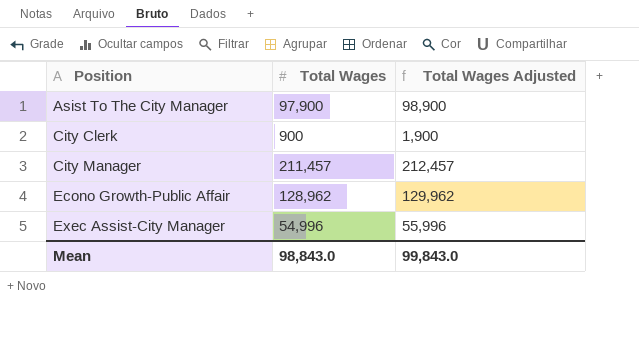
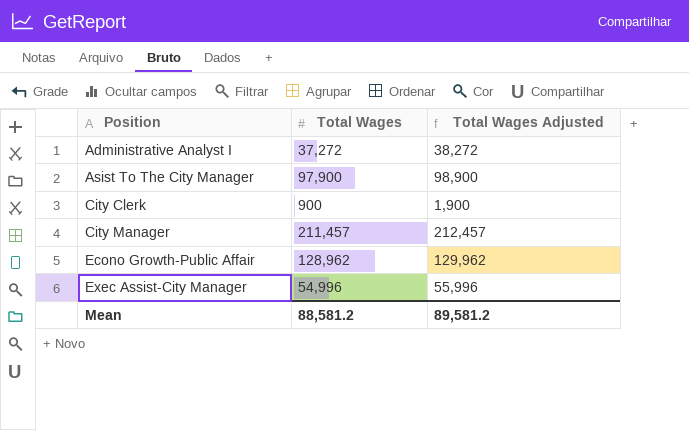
row Administrative Analyst I: none -> 37,272 | 38,272
Mean | Total Wages: 98,843.0 -> 88,581.2
Mean | Total Wages Adjusted: 99,843.0 -> 89,581.2

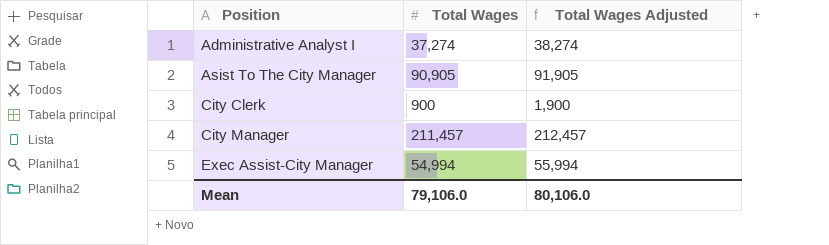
row Econo Growth-Public Affair: 128,962 | 129,962 -> none
Administrative Analyst I | Total Wages: 37,272 -> 37,274
Administrative Analyst I | Total Wages Adjusted: 38,272 -> 38,274
Asist To The City Manager | Total Wages: 97,900 -> 90,905
Asist To The City Manager | Total Wages Adjusted: 98,900 -> 91,905
Exec Assist-City Manager | Total Wages: 54,996 -> 54,994
Exec Assist-City Manager | Total Wages Adjusted: 55,996 -> 55,994
Mean | Total Wages: 88,581.2 -> 79,106.0
Mean | Total Wages Adjusted: 89,581.2 -> 80,106.0

